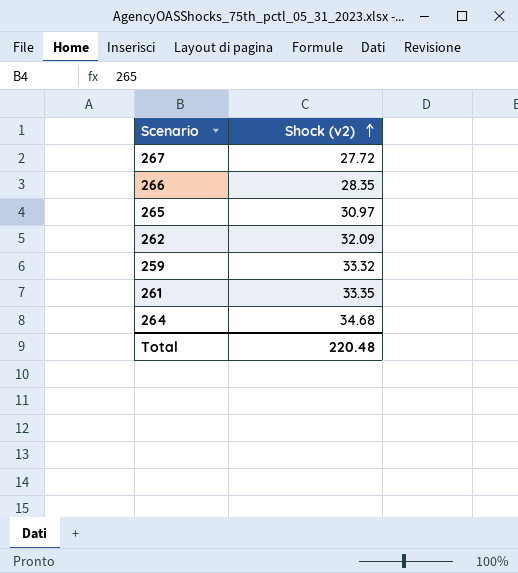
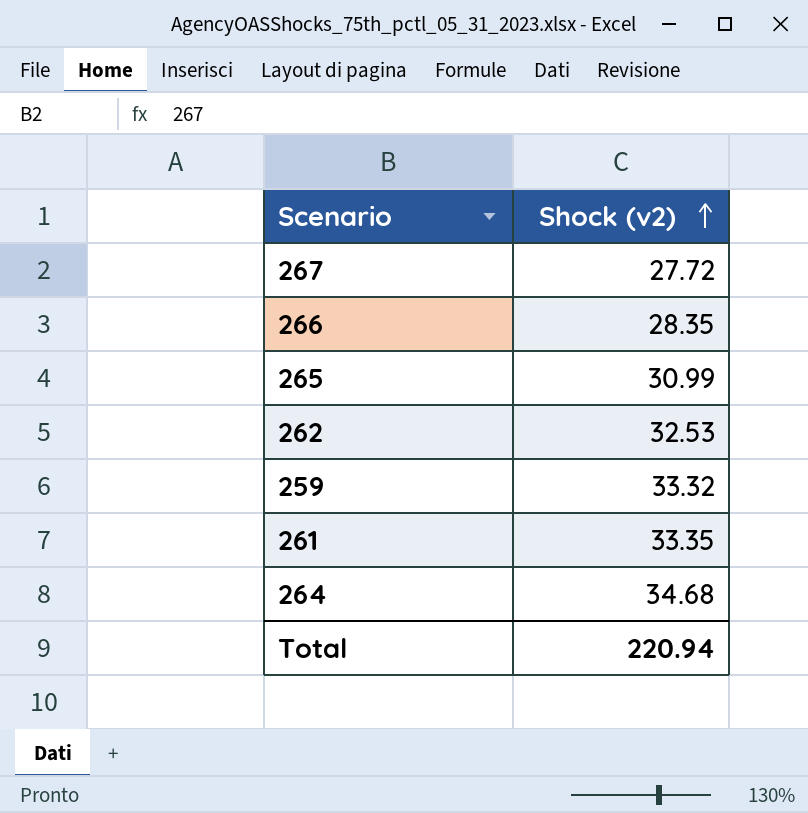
265 | Shock (v2): 30.97 -> 30.99
262 | Shock (v2): 32.09 -> 32.53
Total | Shock (v2): 220.48 -> 220.94

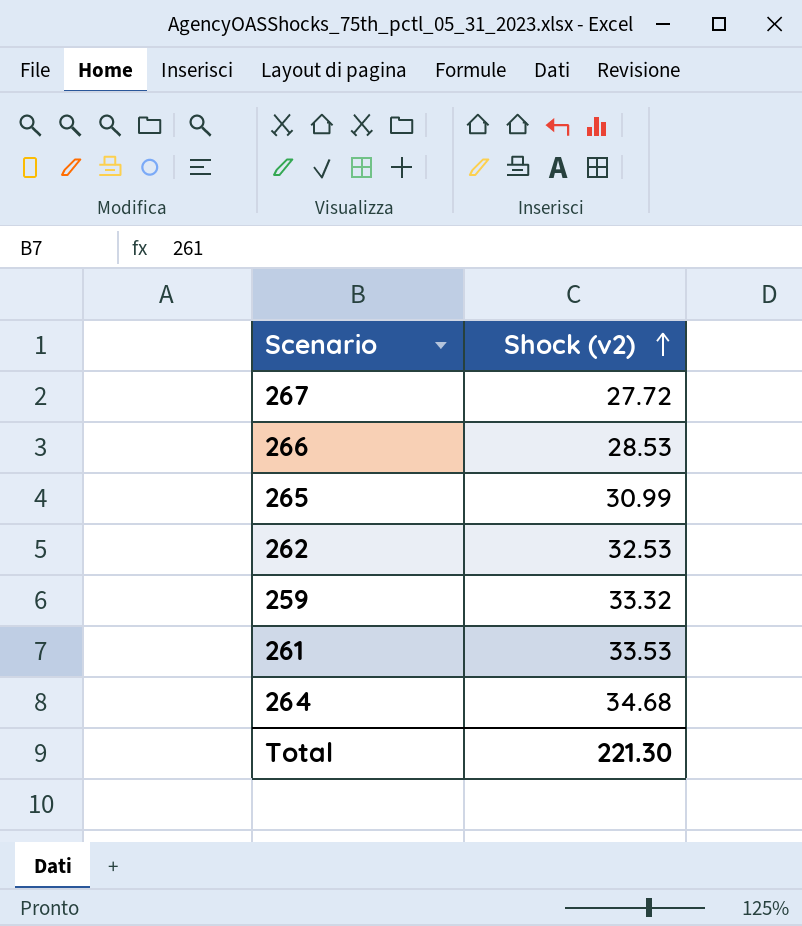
266 | Shock (v2): 28.35 -> 28.53
261 | Shock (v2): 33.35 -> 33.53
Total | Shock (v2): 220.94 -> 221.30

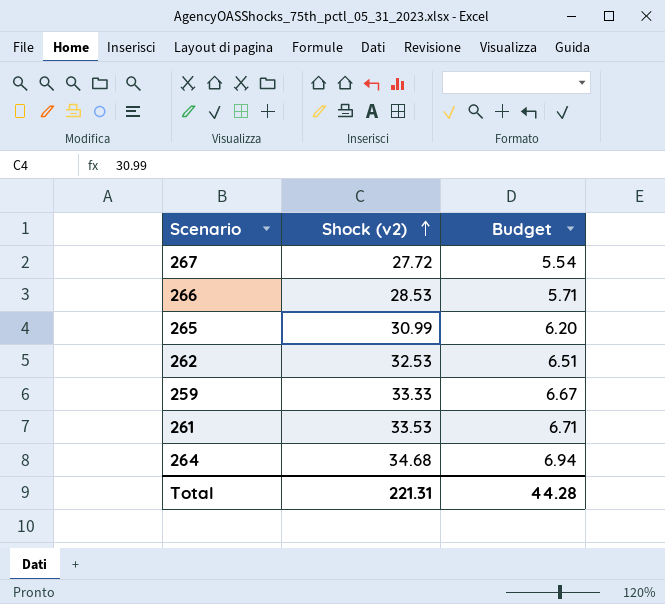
column Budget | formula: none -> [Shock (v2)] * 0.2
259 | Shock (v2): 33.32 -> 33.33
Total | Shock (v2): 221.30 -> 221.31

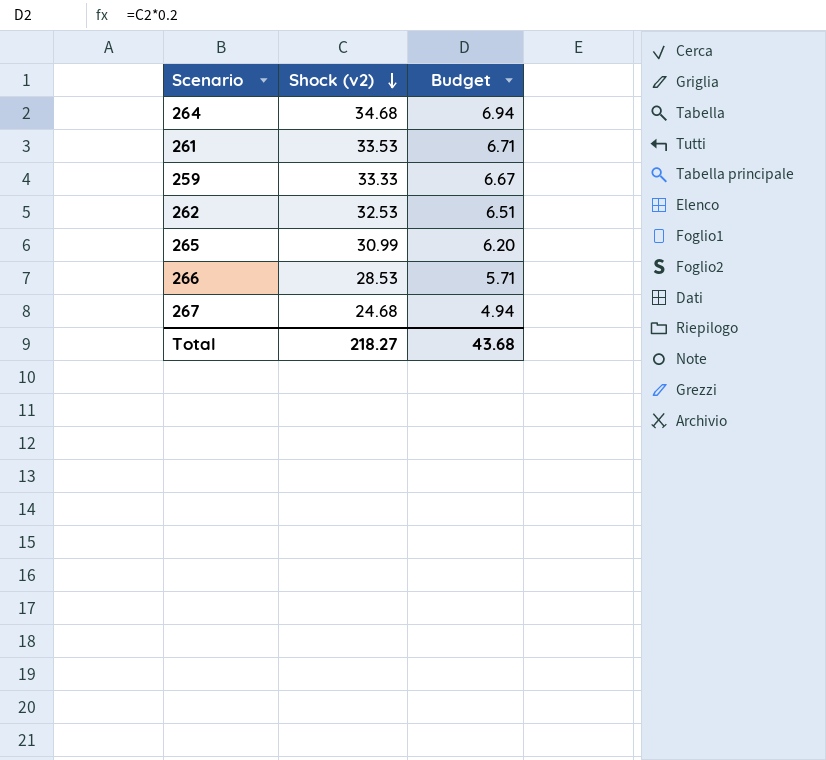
row order: Shock (v2) ascending -> Shock (v2) descending
267 | Shock (v2): 27.72 -> 24.68
267 | Budget: 5.54 -> 4.94
Total | Shock (v2): 221.31 -> 218.27
Total | Budget: 44.28 -> 43.68

